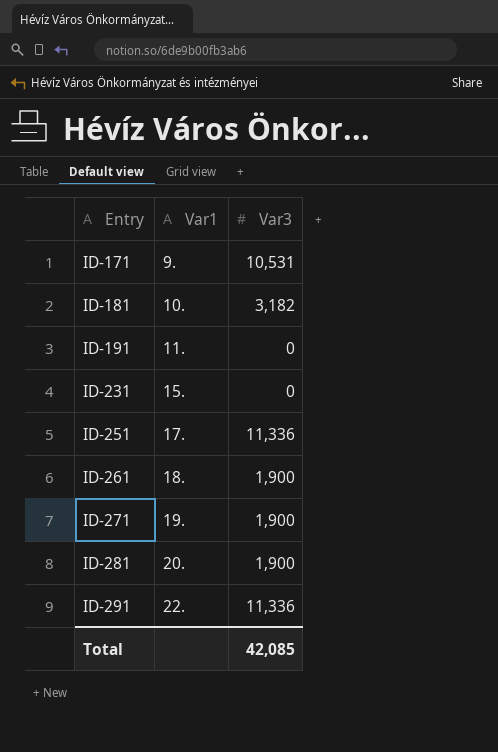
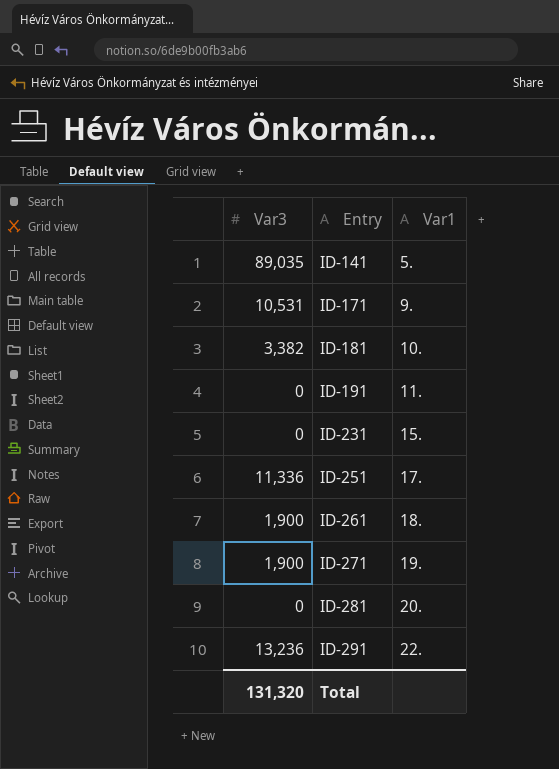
column Var3 | position: 3 -> 1
row ID-141: none -> 89,035 | 5.
ID-181 | Var3: 3,182 -> 3,382
ID-281 | Var3: 1,900 -> 0
ID-291 | Var3: 11,336 -> 13,236
Total | Var3: 42,085 -> 131,320

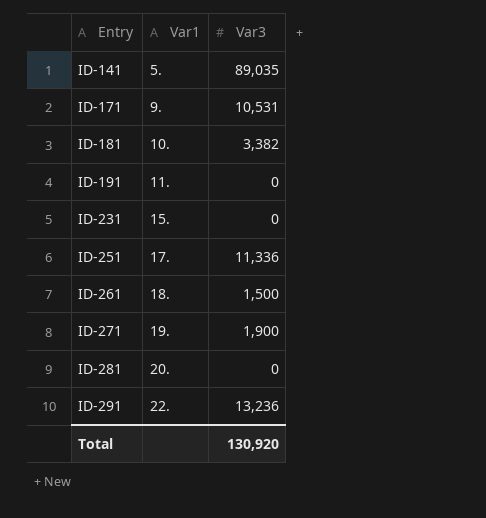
column Var3 | position: 1 -> 3
ID-261 | Var3: 1,900 -> 1,500
Total | Var3: 131,320 -> 130,920

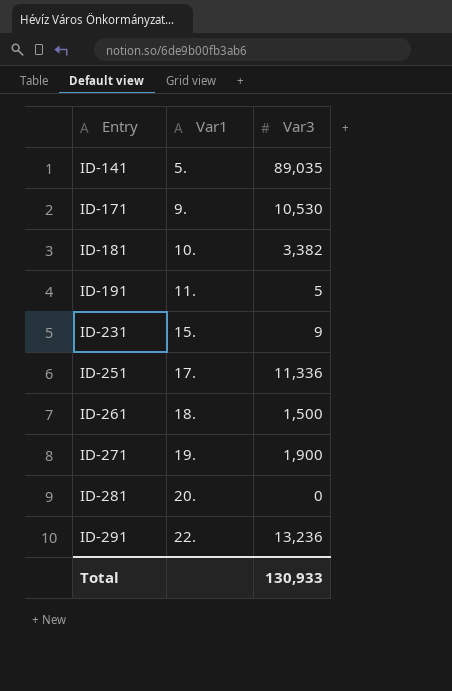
ID-171 | Var3: 10,531 -> 10,530
ID-191 | Var3: 0 -> 5
ID-231 | Var3: 0 -> 9
Total | Var3: 130,920 -> 130,933

